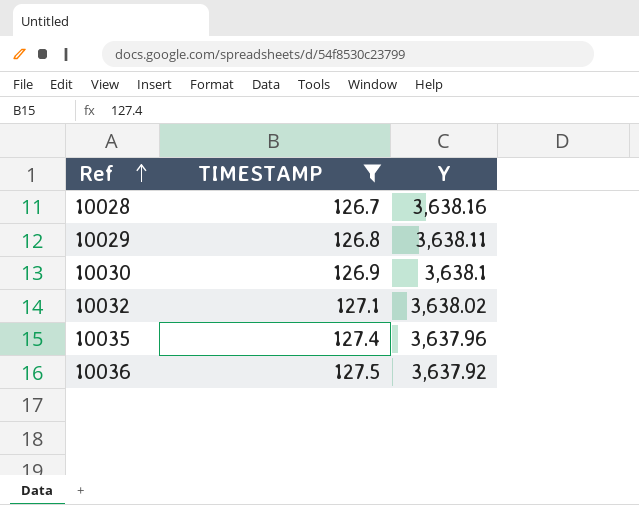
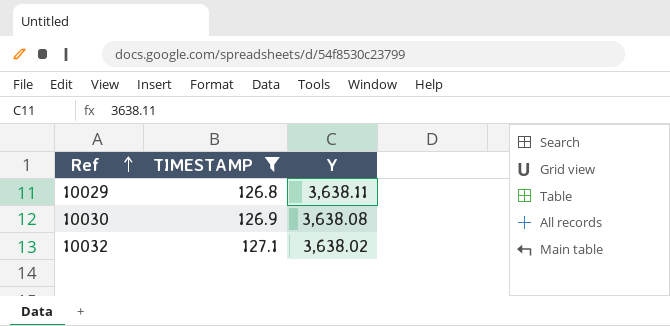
row 10028: 126.7 | 3,638.16 -> none
row 10035: 127.4 | 3,637.96 -> none
row 10036: 127.5 | 3,637.92 -> none
10030 | Y: 3,638.1 -> 3,638.08

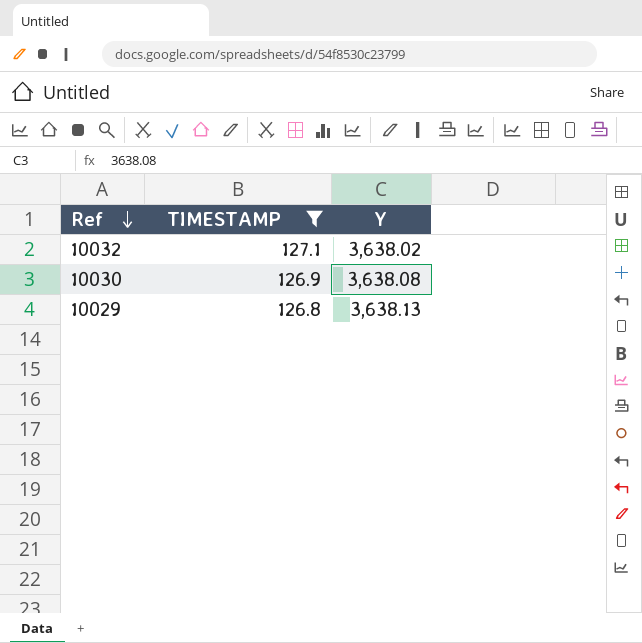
row order: Ref ascending -> Ref descending
10029 | Y: 3,638.11 -> 3,638.13

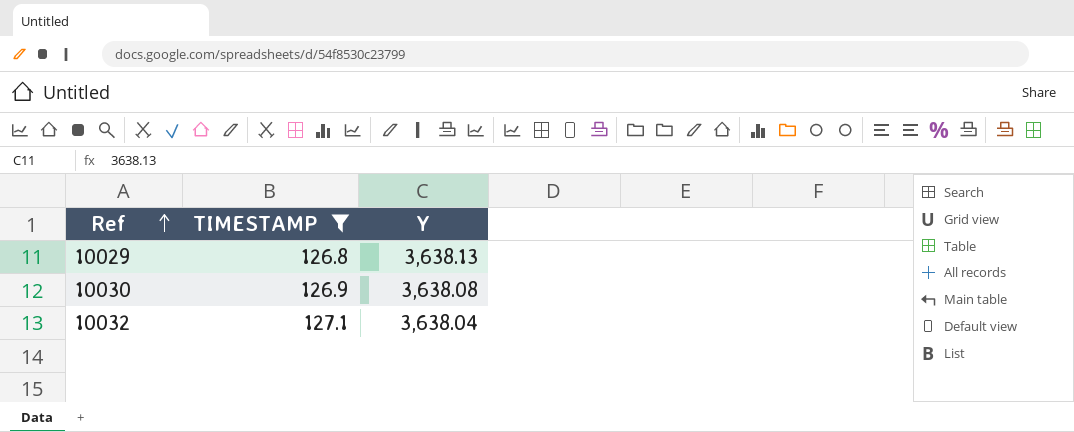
row order: Ref descending -> Ref ascending
10032 | Y: 3,638.02 -> 3,638.04

